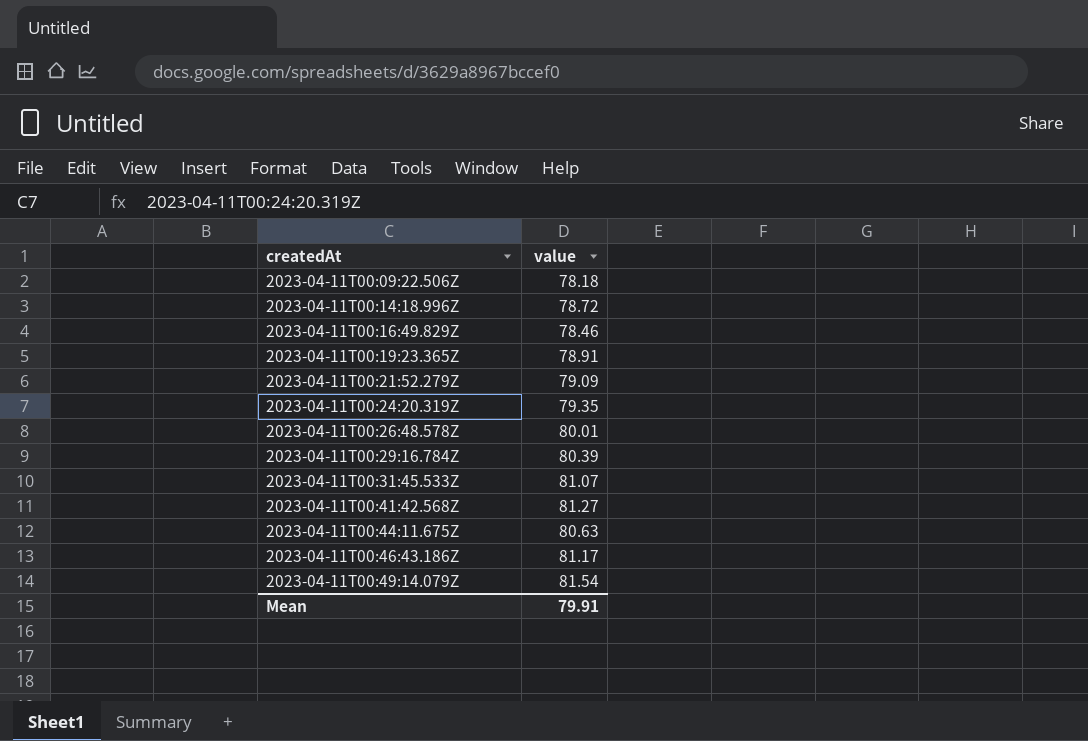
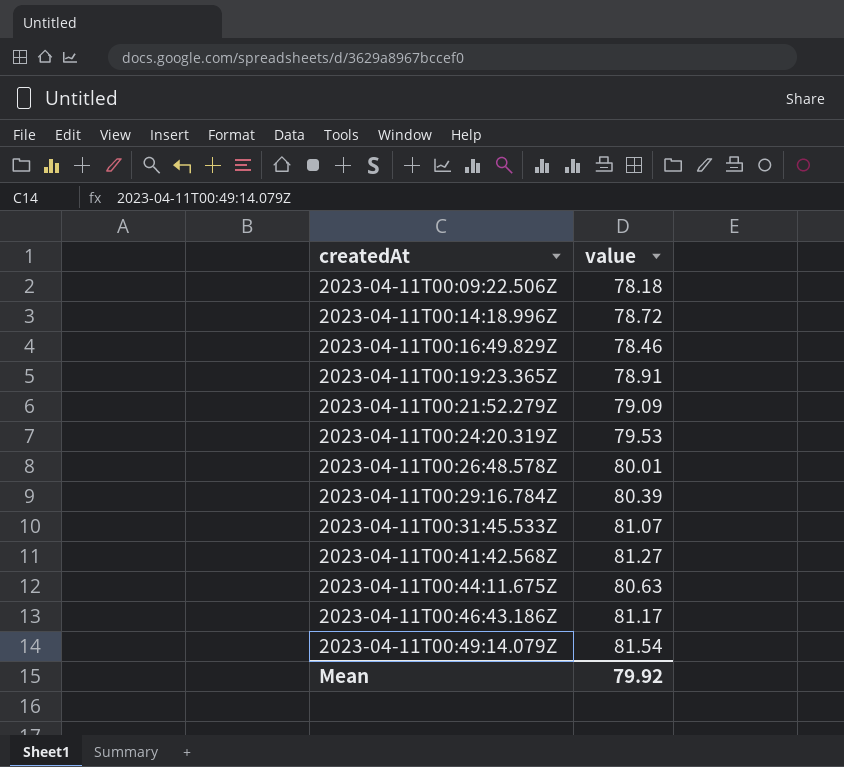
2023-04-11T00:24:20.319Z | value: 79.35 -> 79.53
Mean | value: 79.91 -> 79.92

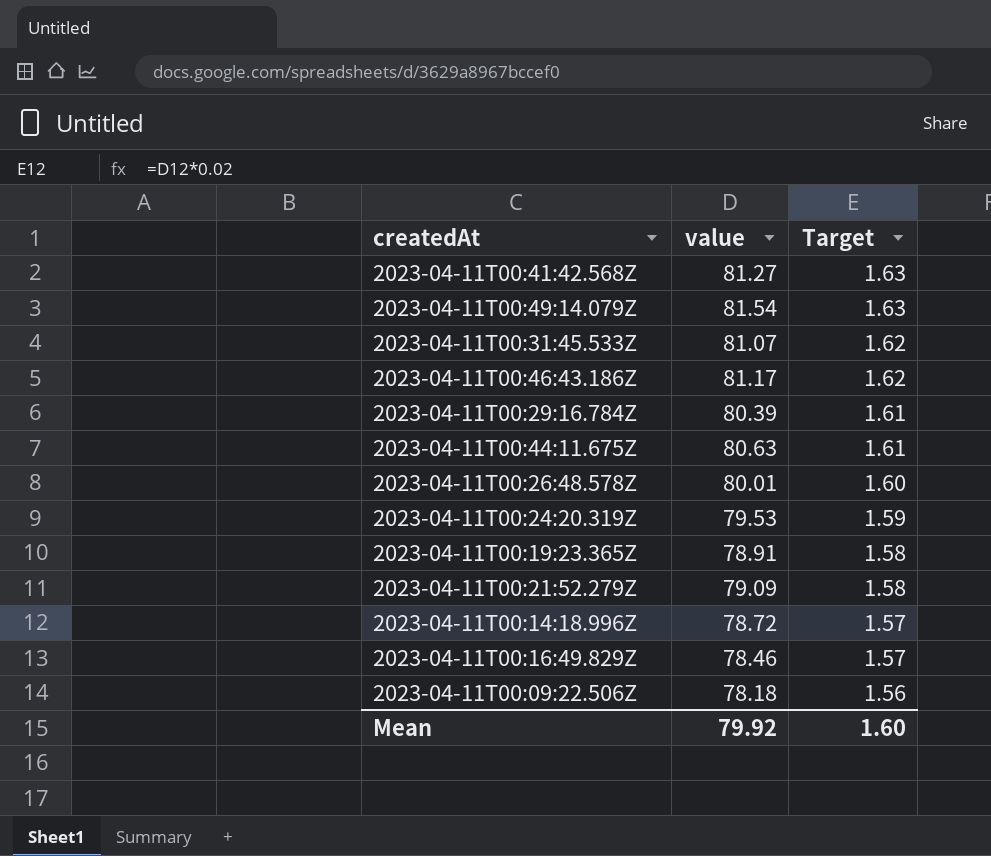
row order: createdAt ascending -> Target descending
column Target | formula: none -> [value] * 0.02

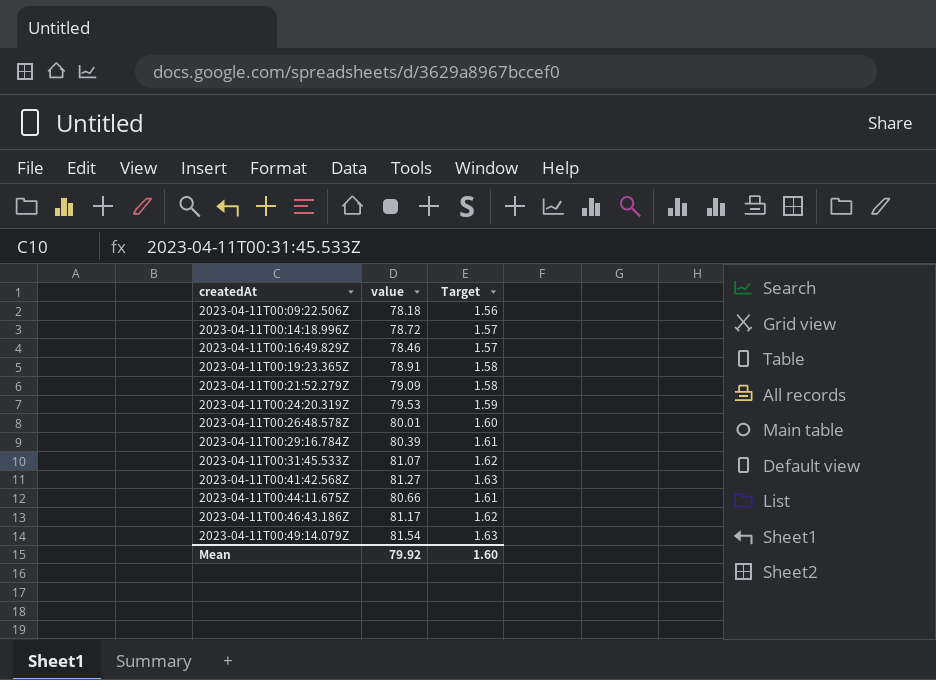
row order: Target descending -> createdAt ascending
2023-04-11T00:44:11.675Z | value: 80.63 -> 80.66

